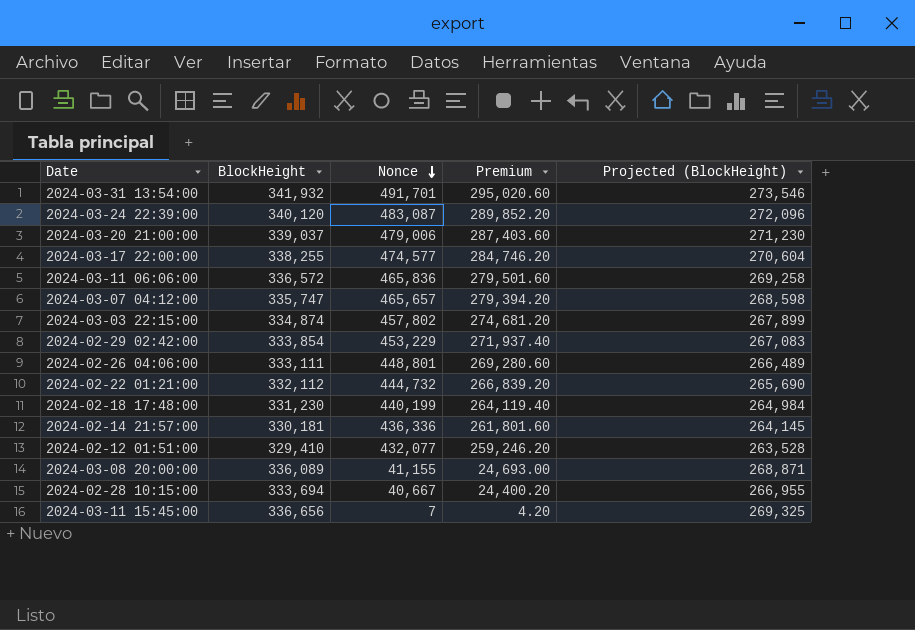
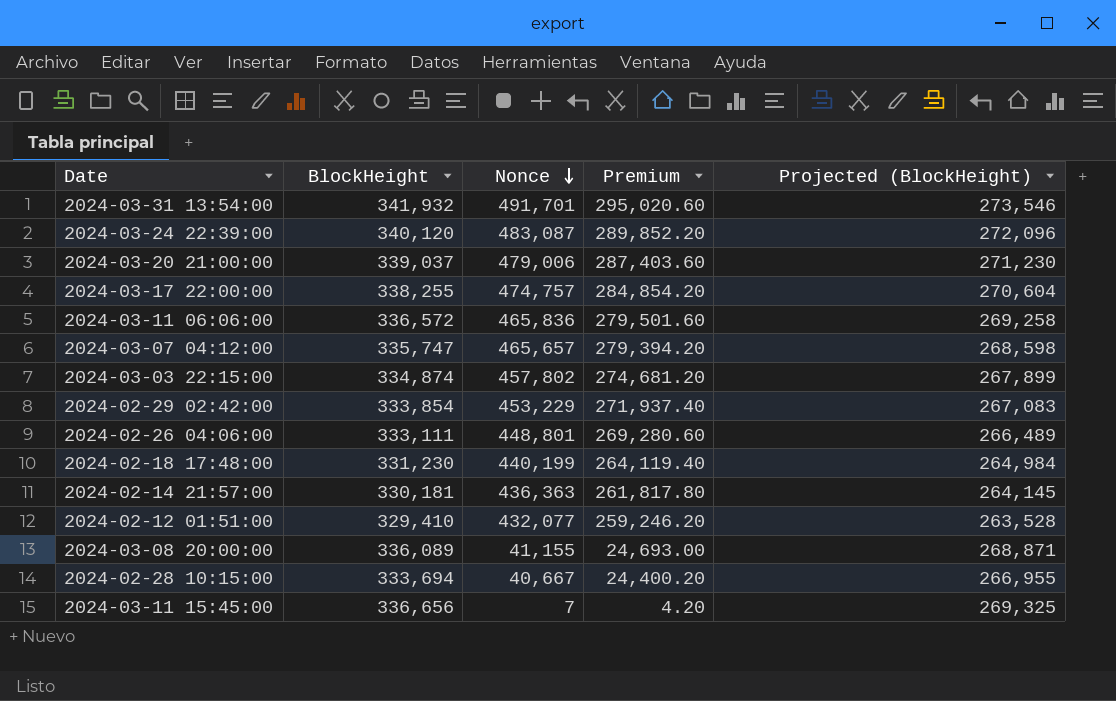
row 2024-02-22 01:21:00: 332,112 | 444,732 | 266,839.20 | 265,690 -> none
2024-03-17 22:00:00 | Nonce: 474,577 -> 474,757
2024-03-17 22:00:00 | Premium: 284,746.20 -> 284,854.20
2024-02-14 21:57:00 | Nonce: 436,336 -> 436,363
2024-02-14 21:57:00 | Premium: 261,801.60 -> 261,817.80

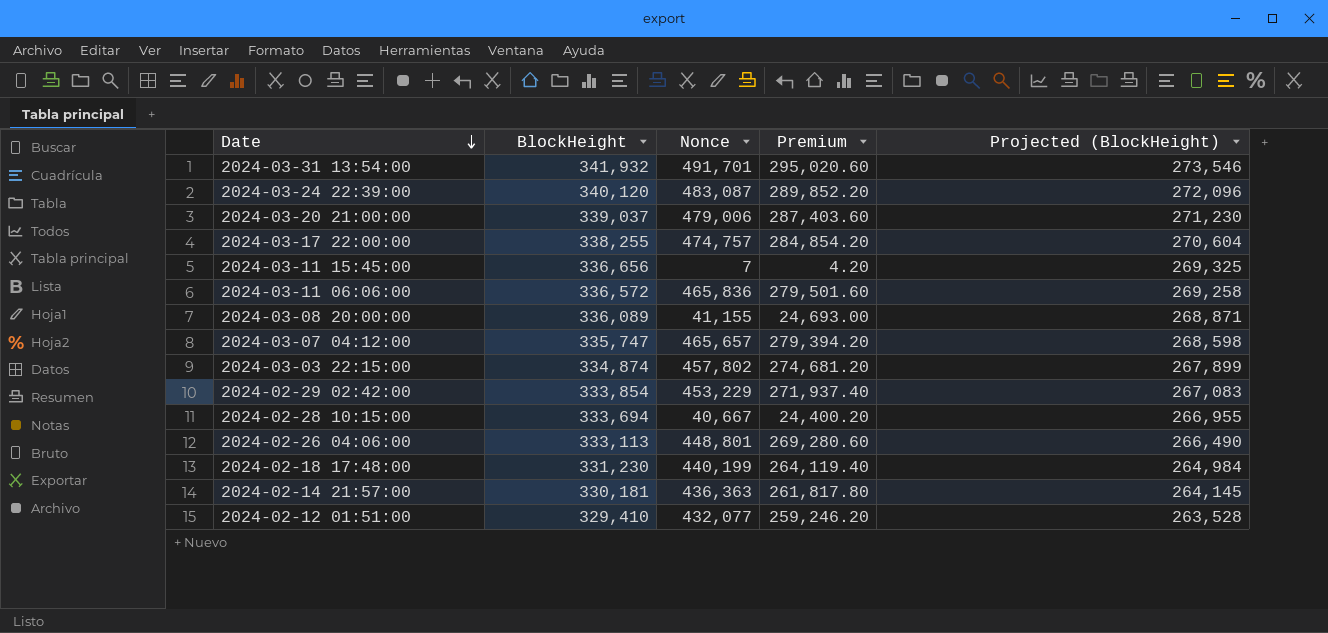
row order: Nonce descending -> Date descending
2024-02-26 04:06:00 | BlockHeight: 333,111 -> 333,113
2024-02-26 04:06:00 | Projected (BlockHeight): 266,489 -> 266,490

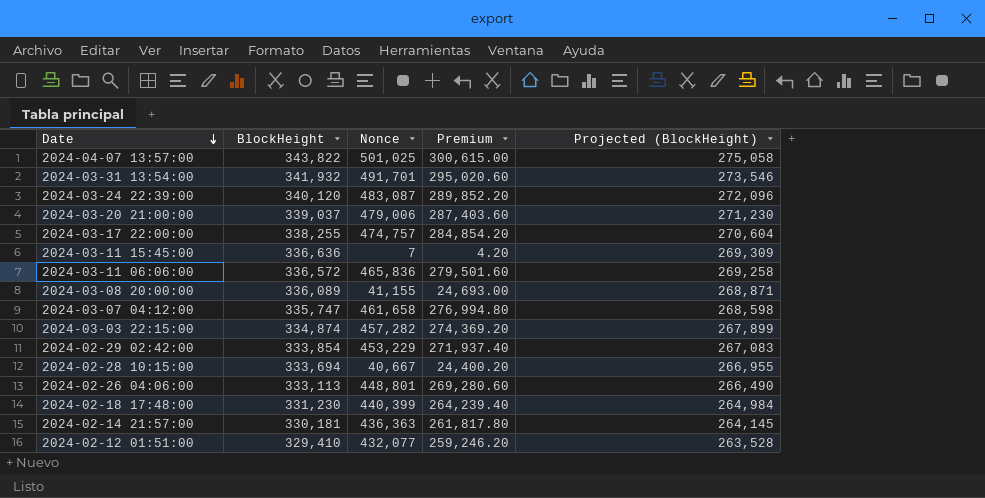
row 2024-04-07 13:57:00: none -> 343,822 | 501,025 | 300,615.00 | 275,058
2024-03-11 15:45:00 | BlockHeight: 336,656 -> 336,636
2024-03-11 15:45:00 | Projected (BlockHeight): 269,325 -> 269,309
2024-03-07 04:12:00 | Nonce: 465,657 -> 461,658
2024-03-07 04:12:00 | Premium: 279,394.20 -> 276,994.80
2024-03-03 22:15:00 | Nonce: 457,802 -> 457,282
2024-03-03 22:15:00 | Premium: 274,681.20 -> 274,369.20
2024-02-18 17:48:00 | Nonce: 440,199 -> 440,399
2024-02-18 17:48:00 | Premium: 264,119.40 -> 264,239.40

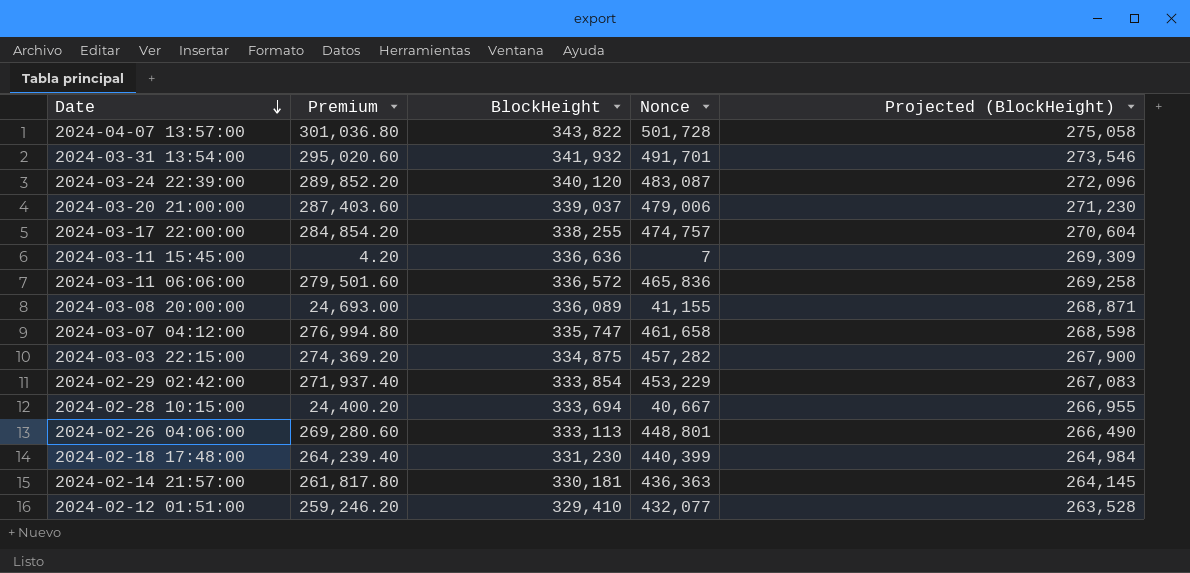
column Premium | position: 4 -> 2
2024-04-07 13:57:00 | Premium: 300,615.00 -> 301,036.80
2024-04-07 13:57:00 | Nonce: 501,025 -> 501,728
2024-03-03 22:15:00 | BlockHeight: 334,874 -> 334,875
2024-03-03 22:15:00 | Projected (BlockHeight): 267,899 -> 267,900

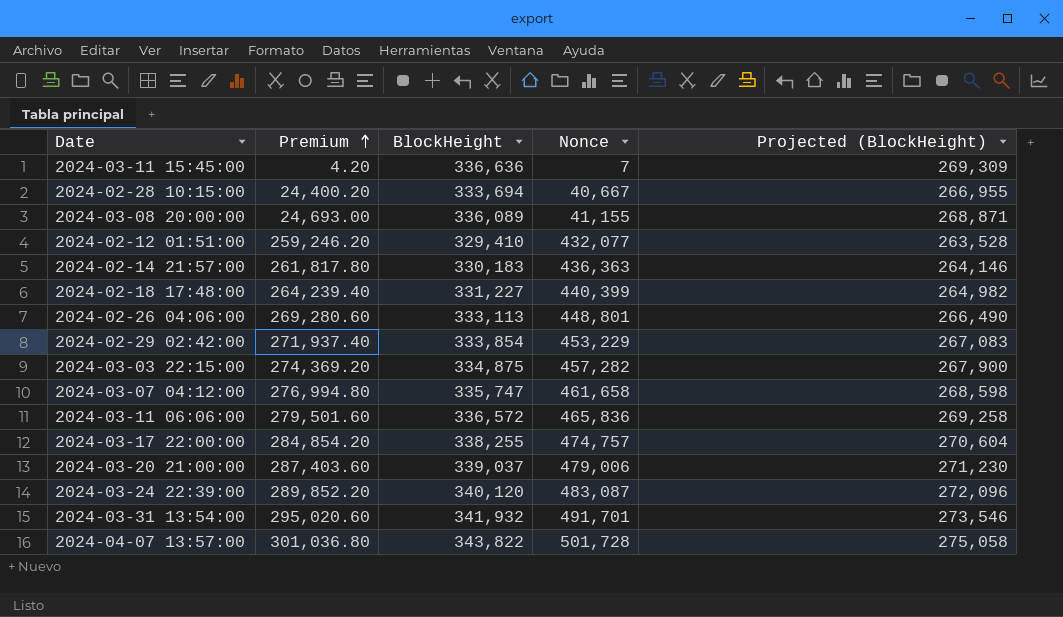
row order: Date descending -> Premium ascending
2024-02-14 21:57:00 | BlockHeight: 330,181 -> 330,183
2024-02-14 21:57:00 | Projected (BlockHeight): 264,145 -> 264,146
2024-02-18 17:48:00 | BlockHeight: 331,230 -> 331,227
2024-02-18 17:48:00 | Projected (BlockHeight): 264,984 -> 264,982

